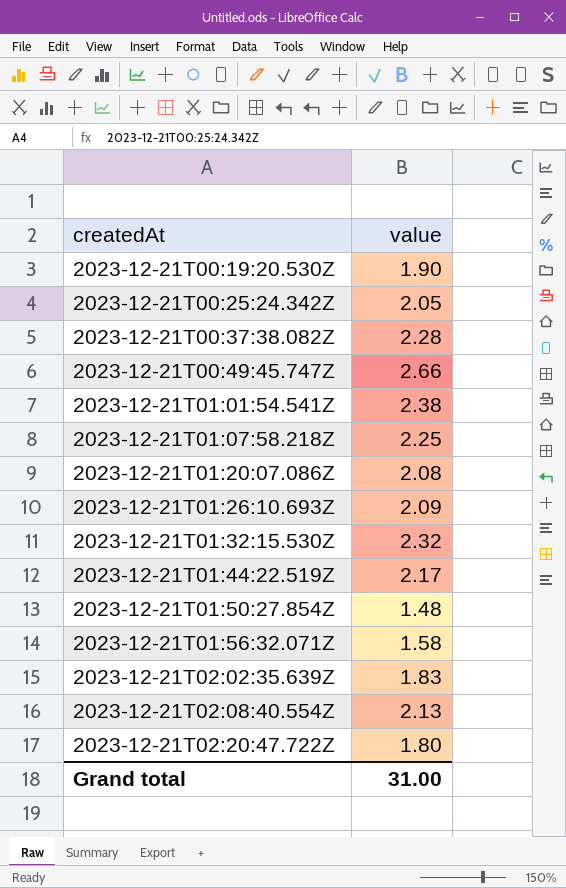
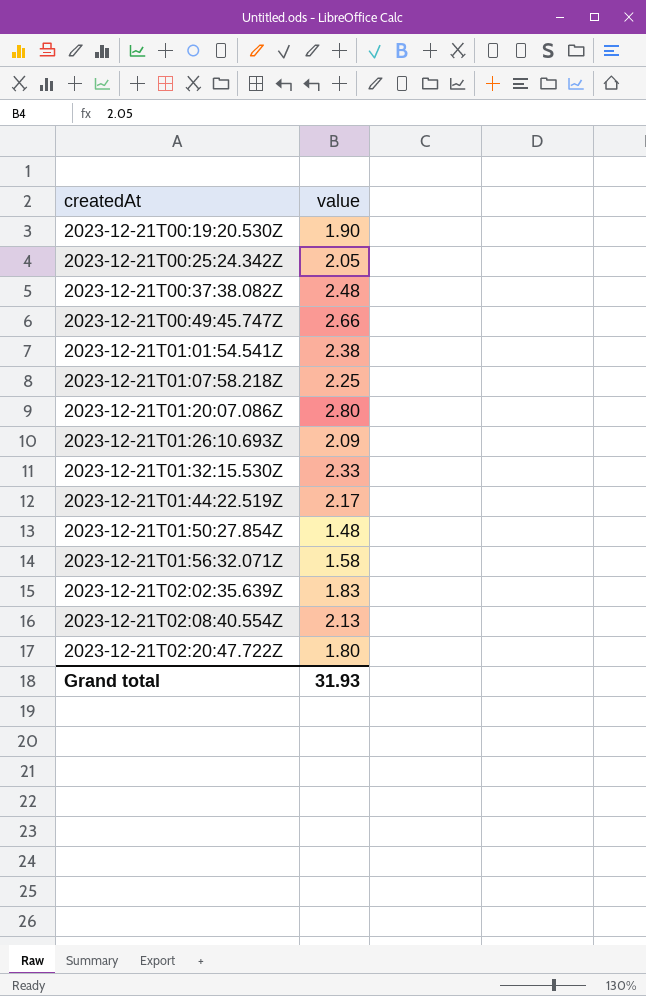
2023-12-21T00:37:38.082Z | value: 2.28 -> 2.48
2023-12-21T01:20:07.086Z | value: 2.08 -> 2.80
2023-12-21T01:32:15.530Z | value: 2.32 -> 2.33
Grand total | value: 31.00 -> 31.93

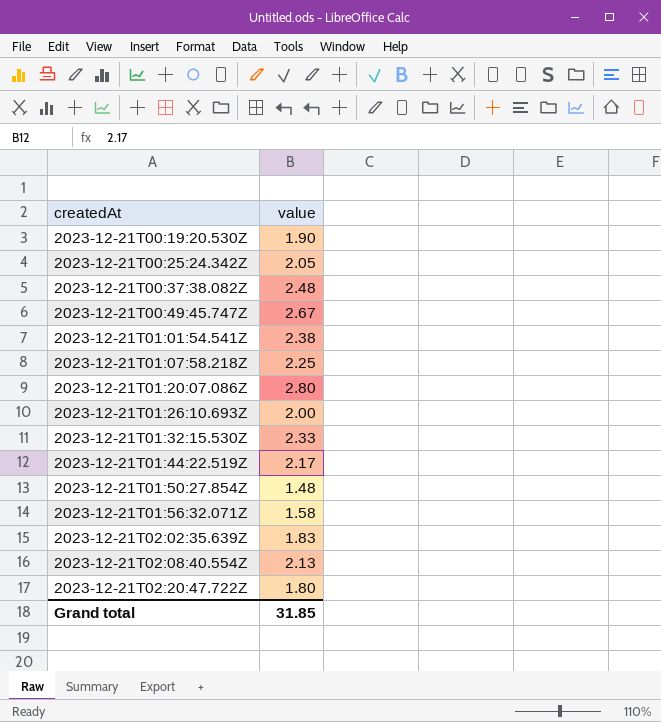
2023-12-21T00:49:45.747Z | value: 2.66 -> 2.67
2023-12-21T01:26:10.693Z | value: 2.09 -> 2.00
Grand total | value: 31.93 -> 31.85

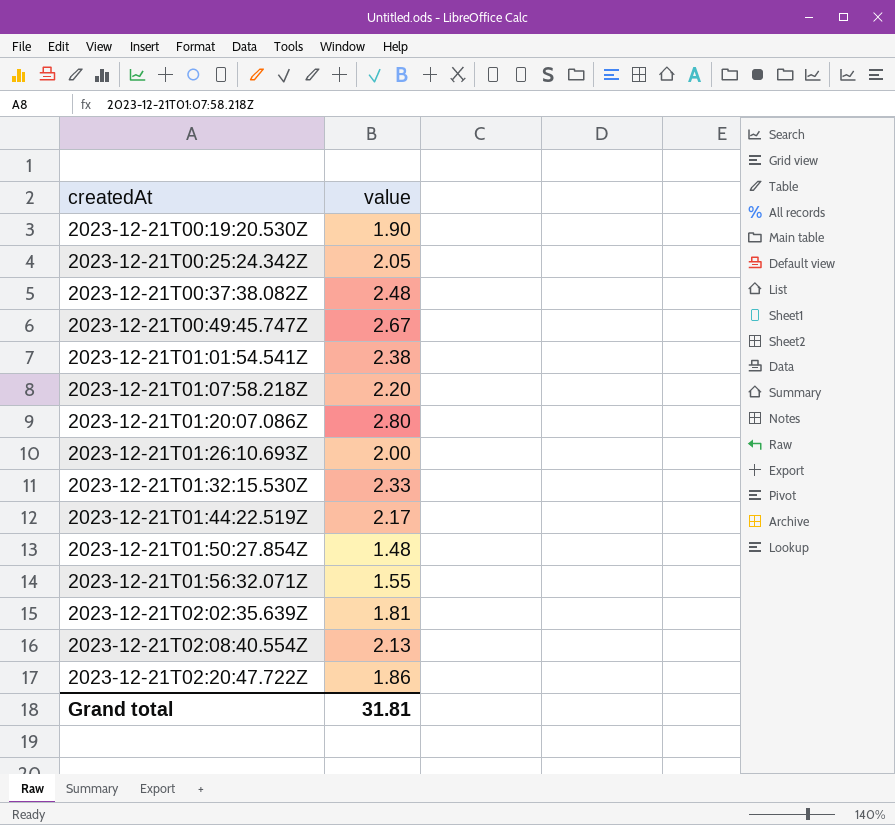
2023-12-21T01:07:58.218Z | value: 2.25 -> 2.20
2023-12-21T01:56:32.071Z | value: 1.58 -> 1.55
2023-12-21T02:02:35.639Z | value: 1.83 -> 1.81
2023-12-21T02:20:47.722Z | value: 1.80 -> 1.86
Grand total | value: 31.85 -> 31.81

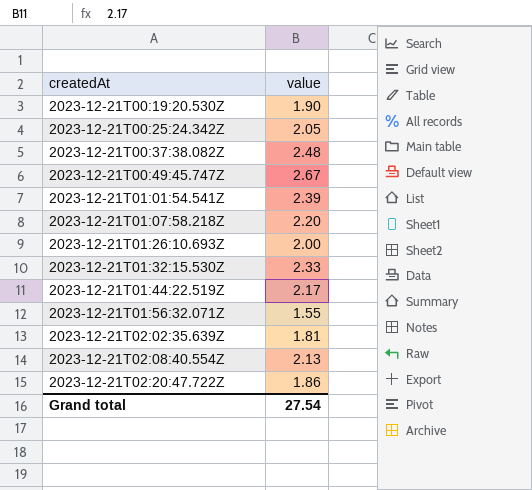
row 2023-12-21T01:20:07.086Z: 2.80 -> none
row 2023-12-21T01:50:27.854Z: 1.48 -> none
2023-12-21T01:01:54.541Z | value: 2.38 -> 2.39
Grand total | value: 31.81 -> 27.54

